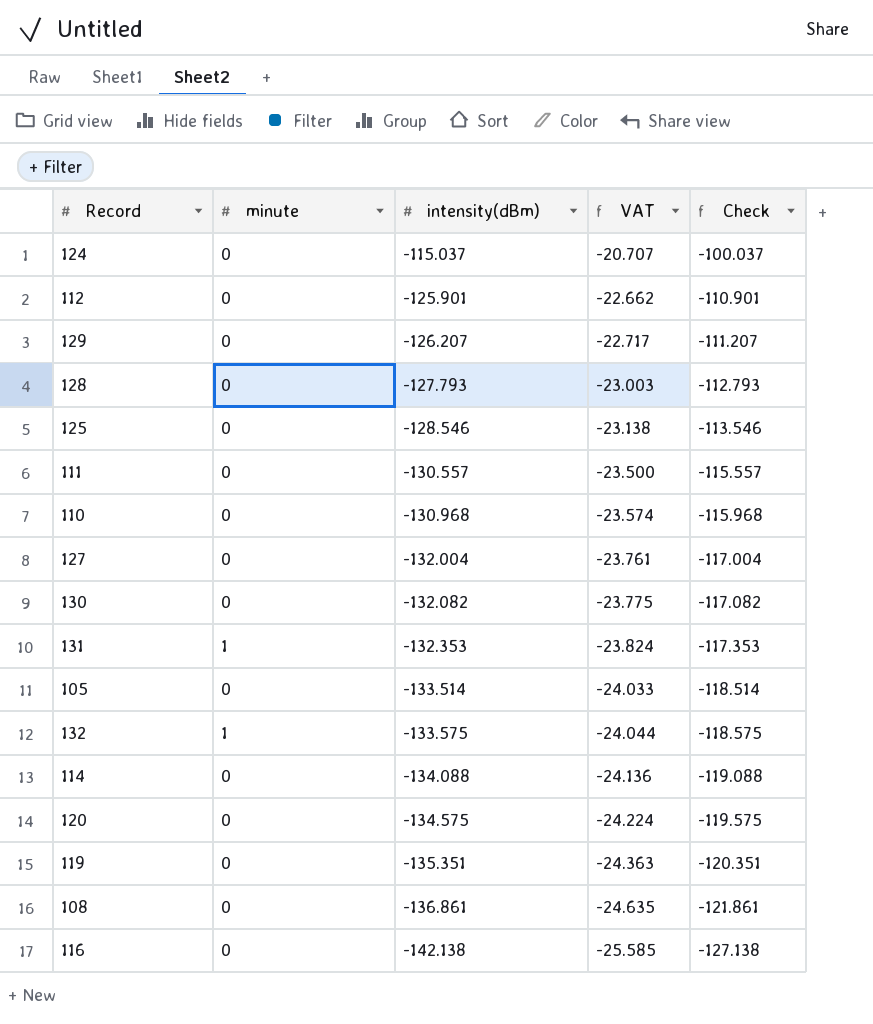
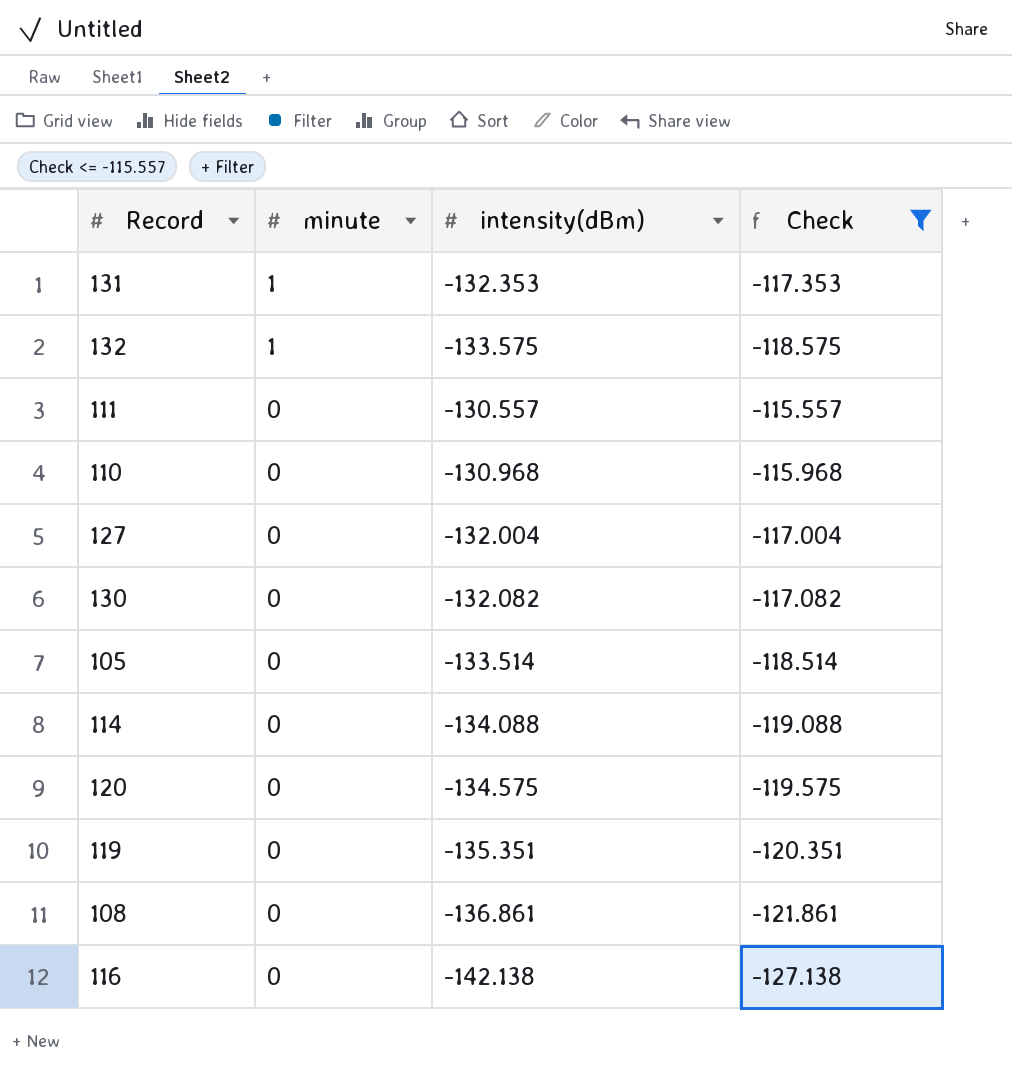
filter: none -> Check <= -115.557
row order: intensity(dBm) descending -> minute descending
column VAT | formula: [intensity(dBm)] * 0.18 -> none

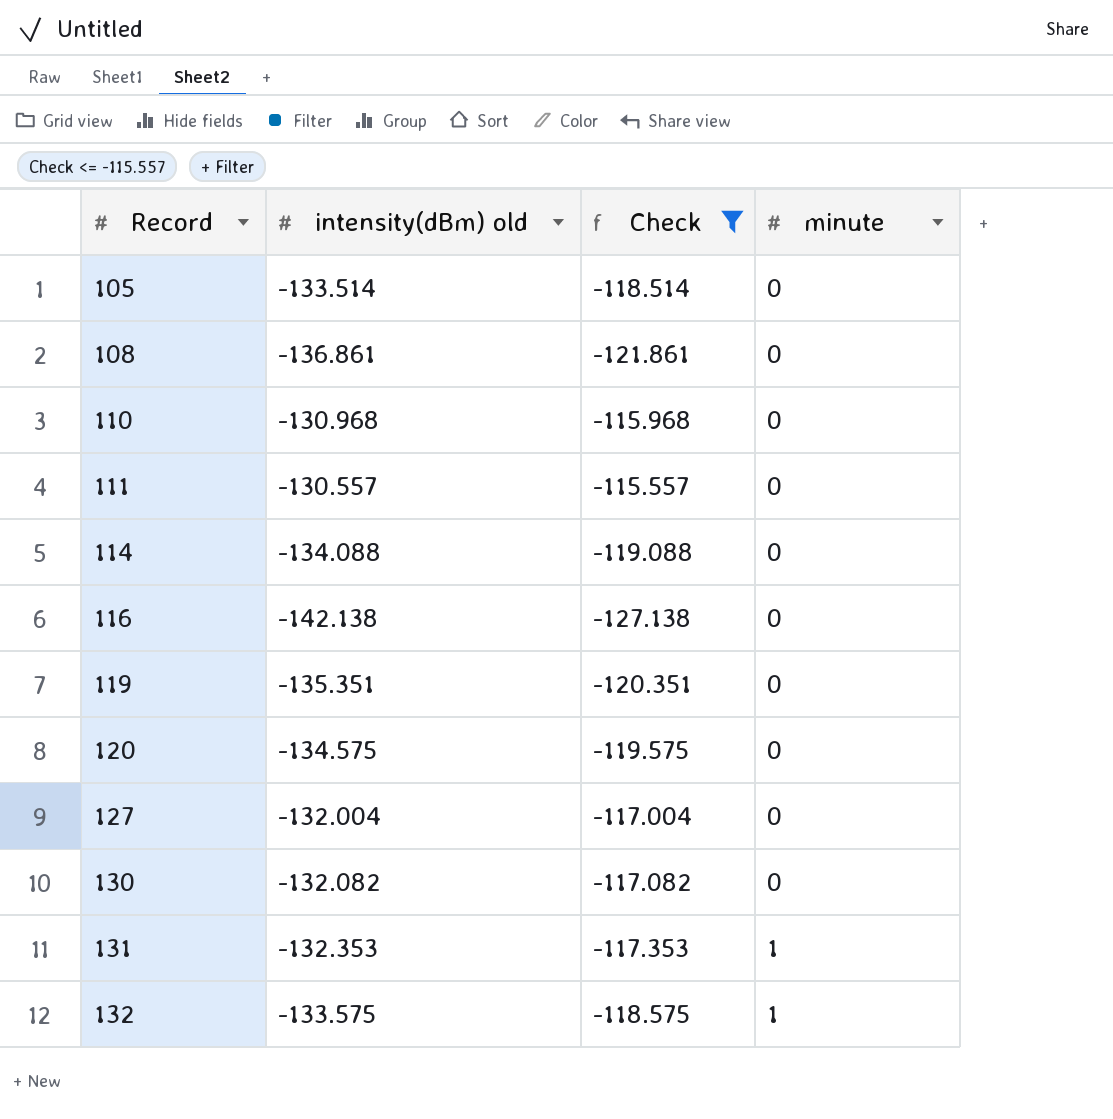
row order: minute descending -> Record ascending
column name: intensity(dBm) -> intensity(dBm) old
column minute | position: 2 -> 4

